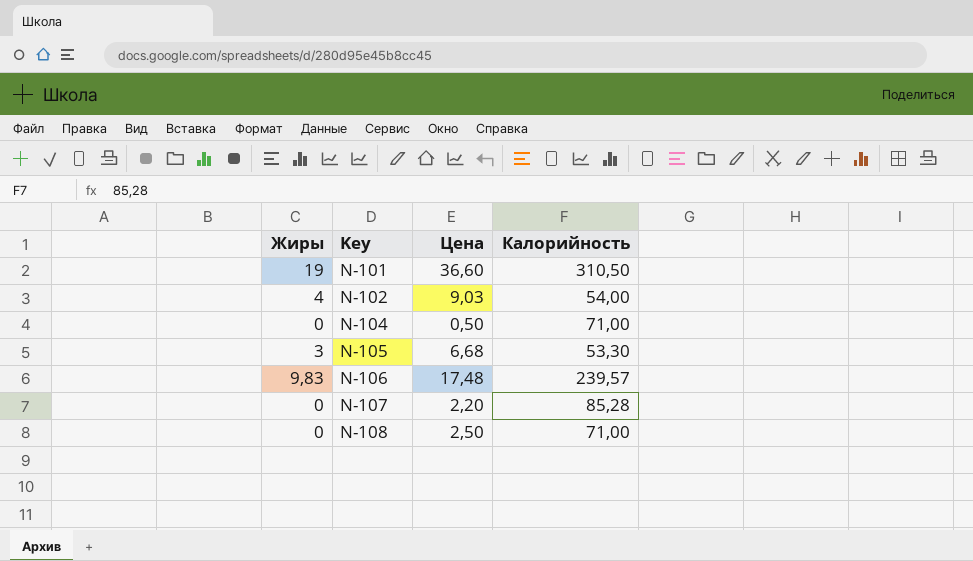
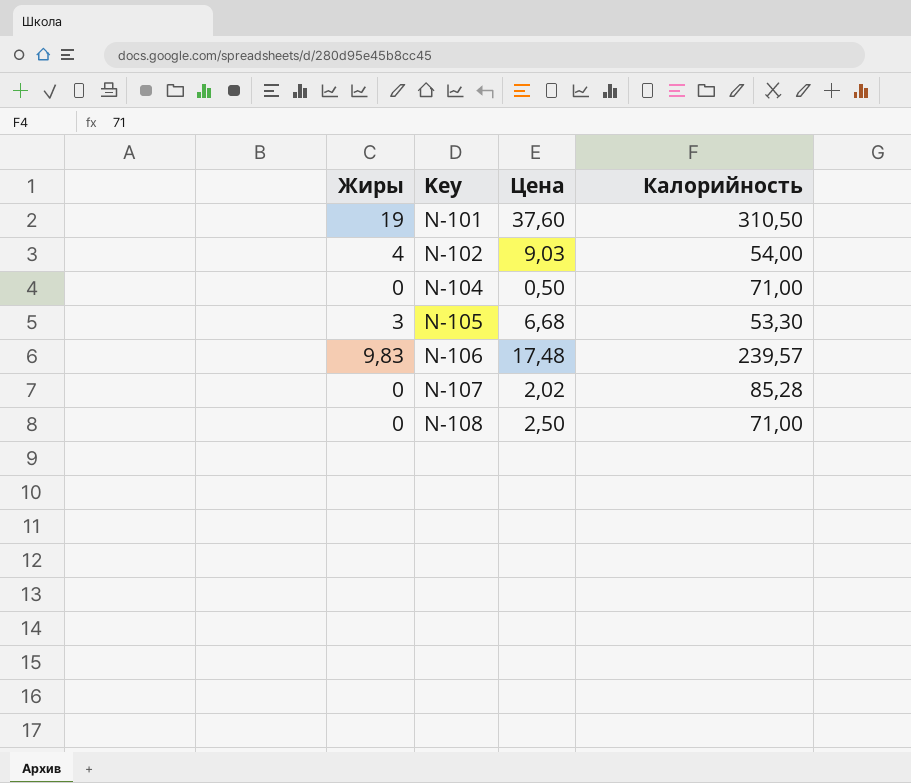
N-101 | Цена: 36,60 -> 37,60
N-107 | Цена: 2,20 -> 2,02

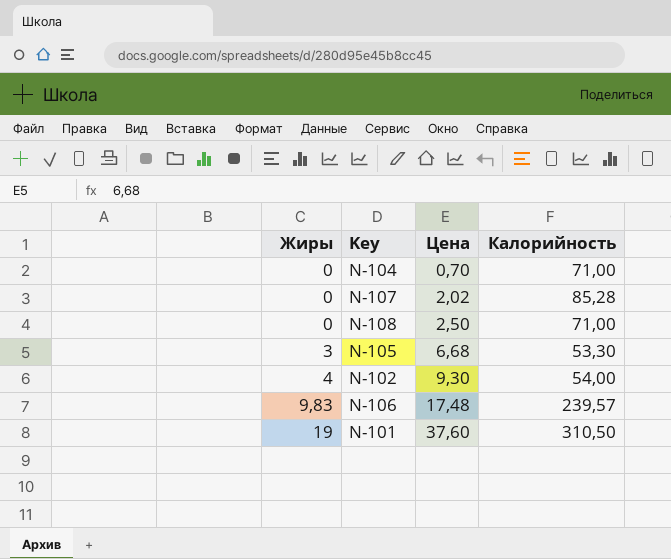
row order: Key ascending -> Жиры ascending
N-104 | Цена: 0,50 -> 0,70
N-102 | Цена: 9,03 -> 9,30

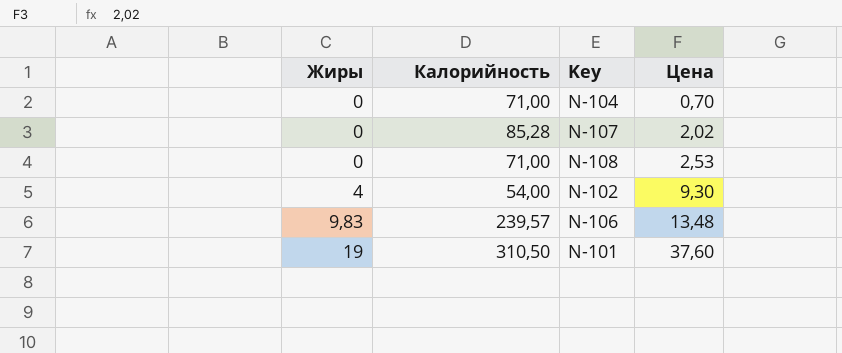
column Калорийность | position: 4 -> 2
row N-105: 3 | 6,68 | 53,30 -> none
N-108 | Цена: 2,50 -> 2,53
N-106 | Цена: 17,48 -> 13,48

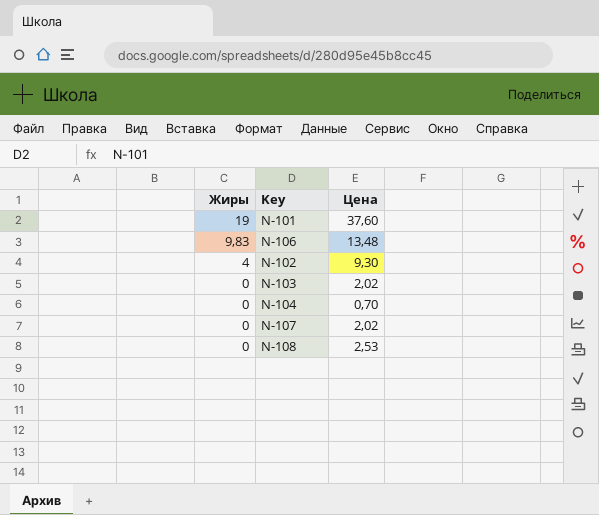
row order: Жиры ascending -> Жиры descending
column Калорийность | position: 2 -> none
row N-103: none -> 0 | 2,02

